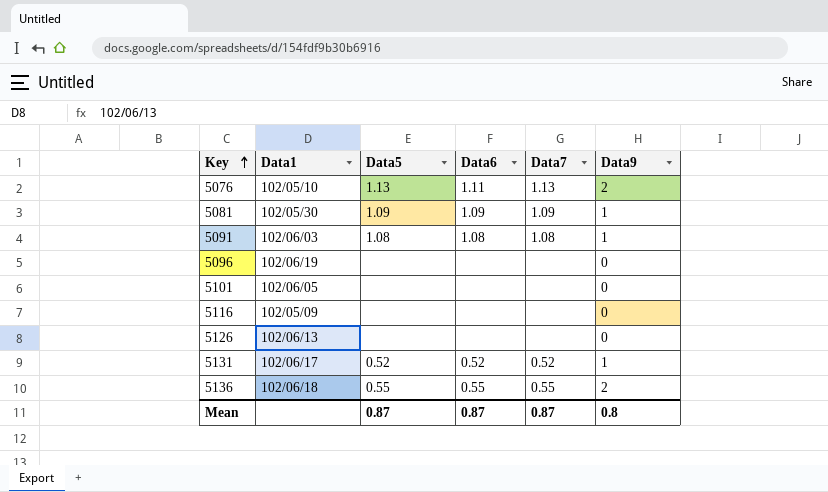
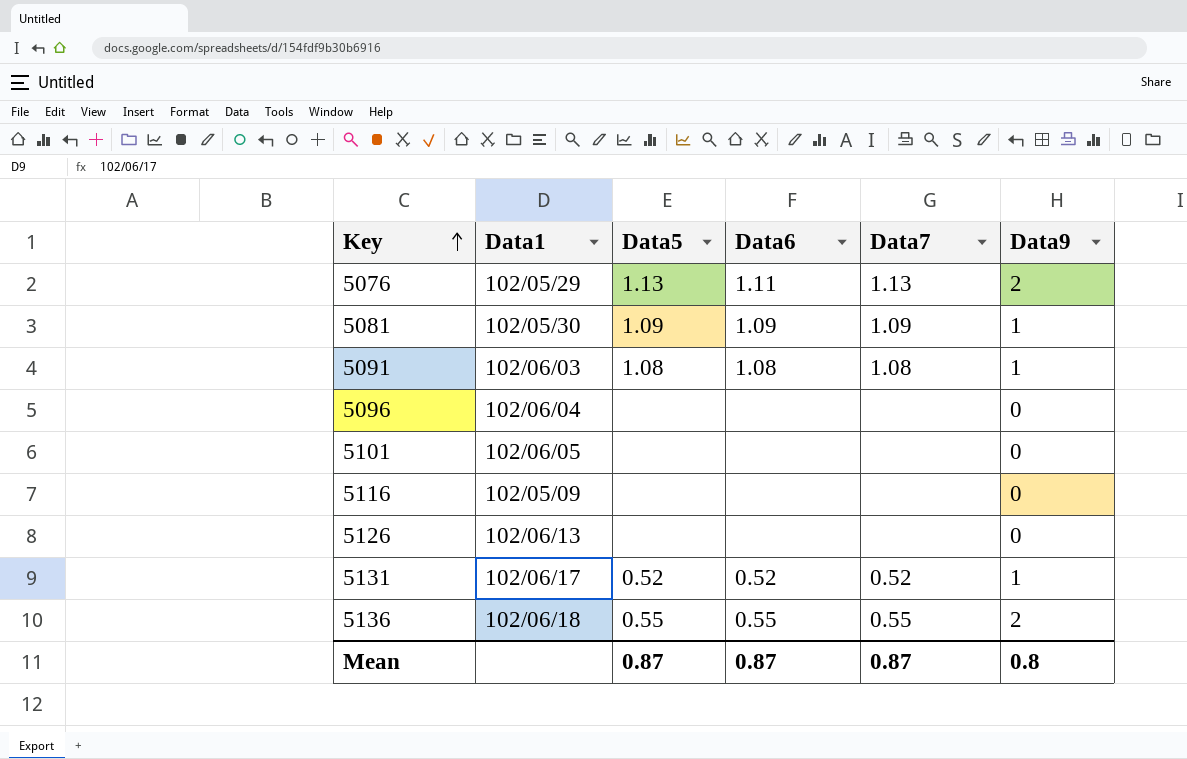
5076 | Data1: 102/05/10 -> 102/05/29
5096 | Data1: 102/06/19 -> 102/06/04

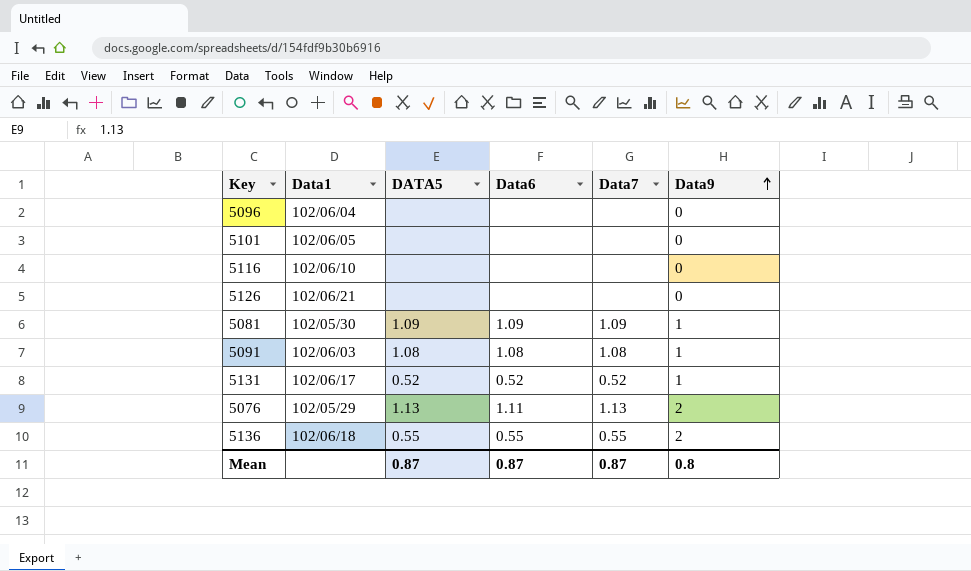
row order: Key ascending -> Data9 ascending
column name: Data5 -> DATA5
5116 | Data1: 102/05/09 -> 102/06/10
5126 | Data1: 102/06/13 -> 102/06/21

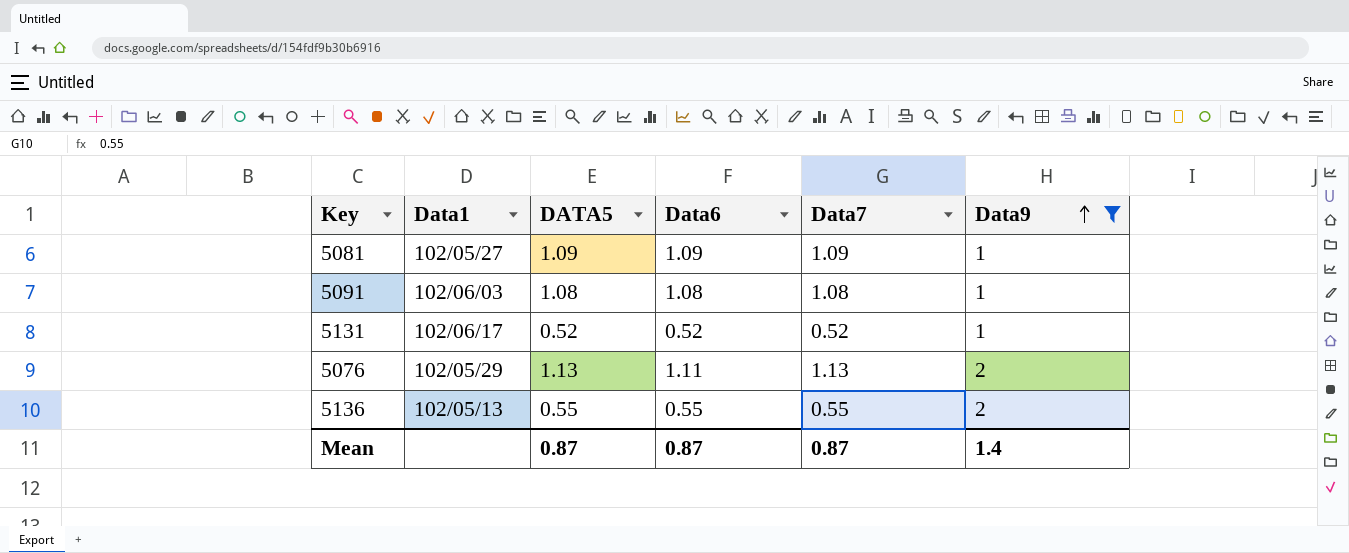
filter: none -> Data9 != 0
5081 | Data1: 102/05/30 -> 102/05/27
5136 | Data1: 102/06/18 -> 102/05/13
Mean | Data9: 0.8 -> 1.4

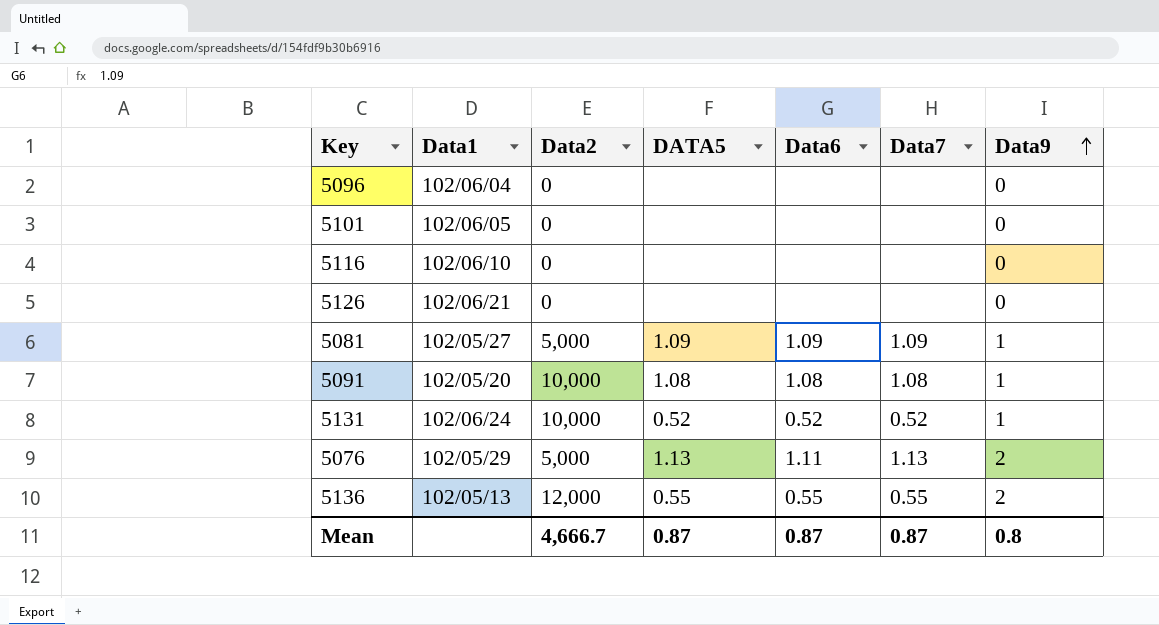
filter: Data9 != 0 -> none
column Data2 | position: none -> 3
5091 | Data1: 102/06/03 -> 102/05/20
5131 | Data1: 102/06/17 -> 102/06/24
Mean | Data9: 1.4 -> 0.8

